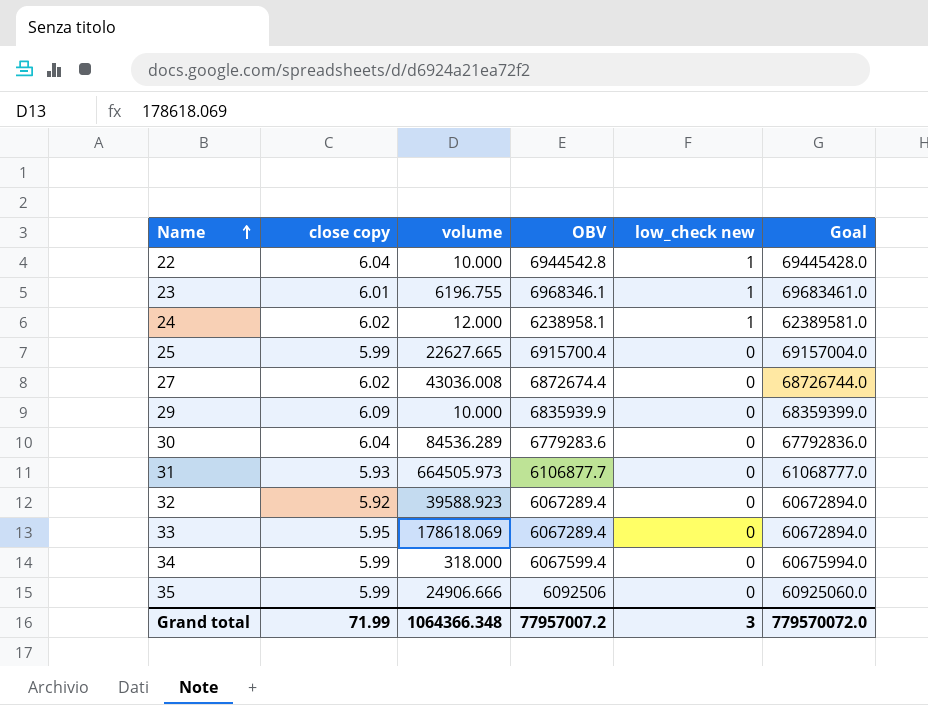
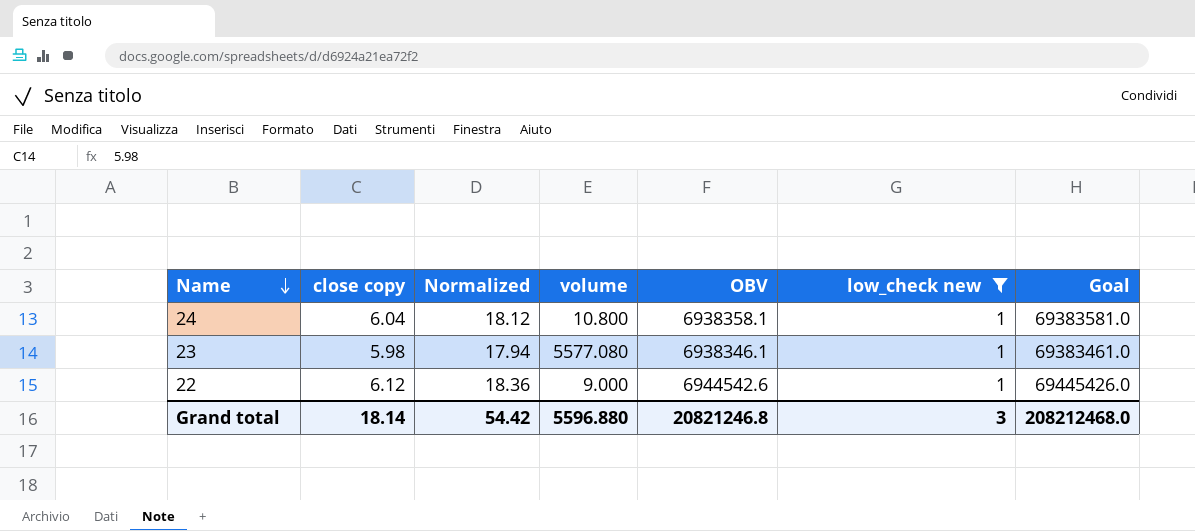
filter: none -> low_check new = 1
row order: Name ascending -> Name descending
column Normalized | formula: none -> [close copy] * 3
24 | close copy: 6.02 -> 6.04
24 | volume: 12.000 -> 10.800
24 | OBV: 6238958.1 -> 6938358.1
24 | Goal: 62389581.0 -> 69383581.0
23 | close copy: 6.01 -> 5.98
23 | volume: 6196.755 -> 5577.080
23 | OBV: 6968346.1 -> 6938346.1
23 | Goal: 69683461.0 -> 69383461.0
22 | close copy: 6.04 -> 6.12
22 | volume: 10.000 -> 9.000
22 | OBV: 6944542.8 -> 6944542.6
22 | Goal: 69445428.0 -> 69445426.0
Grand total | close copy: 71.99 -> 18.14
Grand total | volume: 1064366.348 -> 5596.880
Grand total | OBV: 77957007.2 -> 20821246.8
Grand total | Goal: 779570072.0 -> 208212468.0

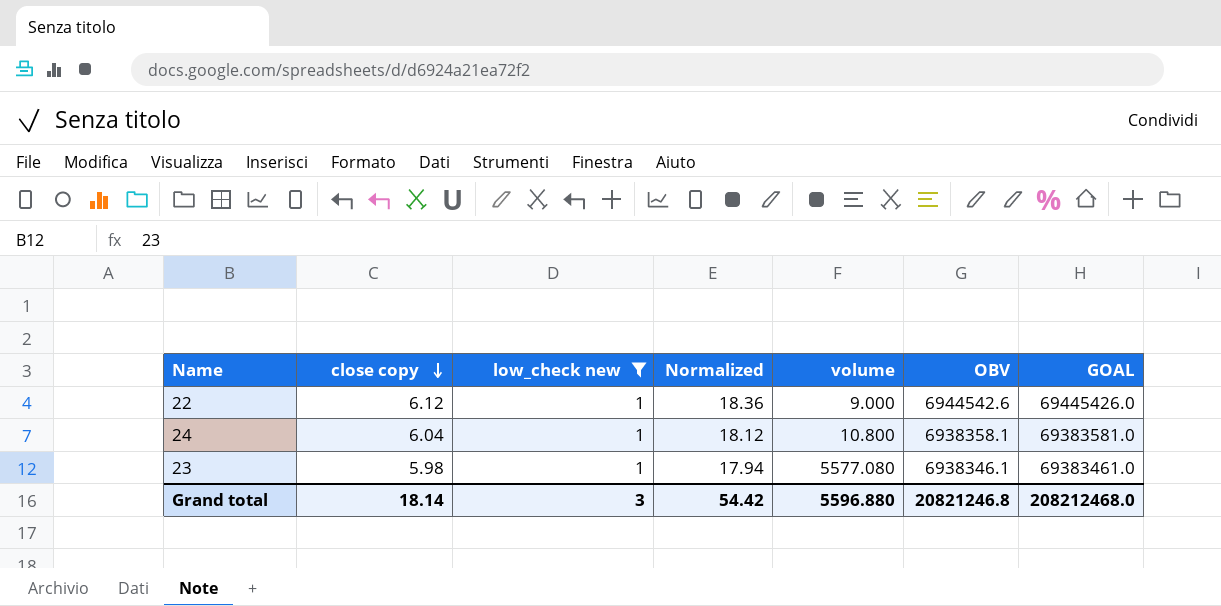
row order: Name descending -> close copy descending
column low_check new | position: 6 -> 3
column name: Goal -> GOAL

